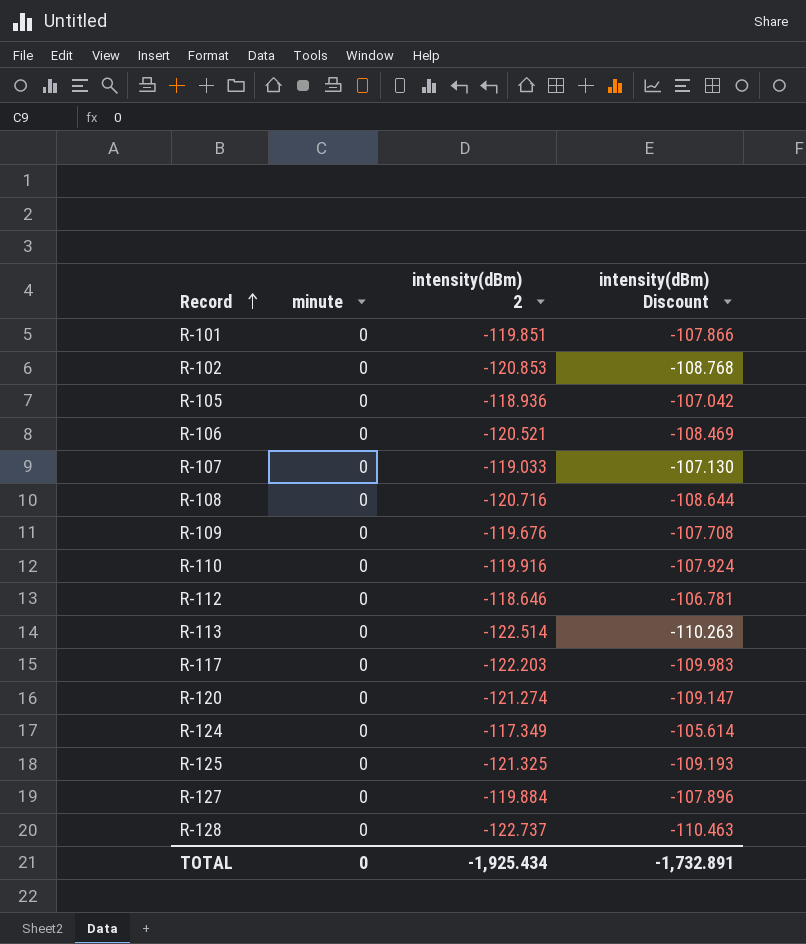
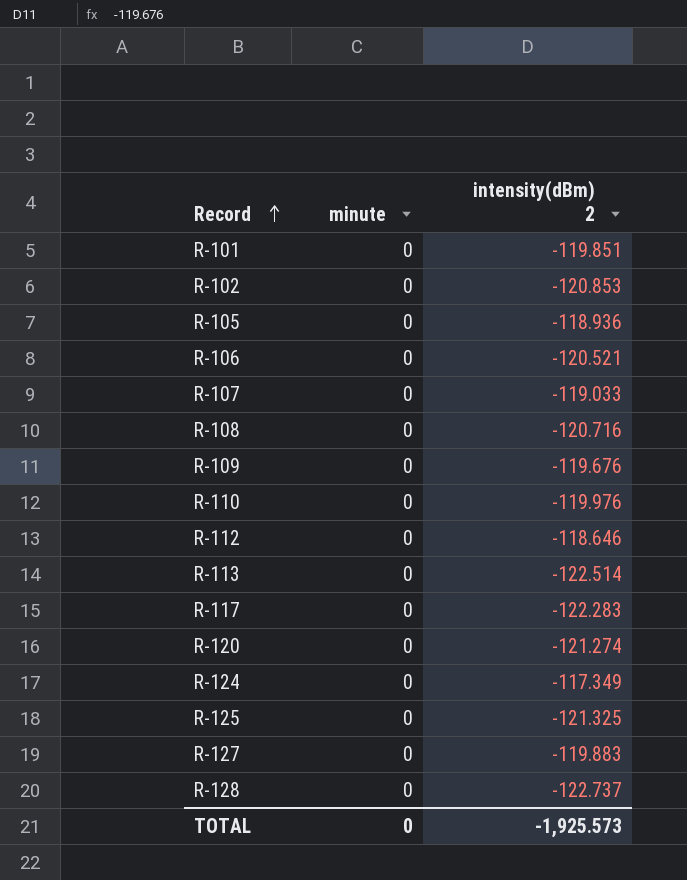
column intensity(dBm) Discount | formula: [intensity(dBm) 2] * 0.9 -> none
R-110 | intensity(dBm) 2: -119.916 -> -119.976
R-117 | intensity(dBm) 2: -122.203 -> -122.283
R-127 | intensity(dBm) 2: -119.884 -> -119.883
TOTAL | intensity(dBm) 2: -1,925.434 -> -1,925.573

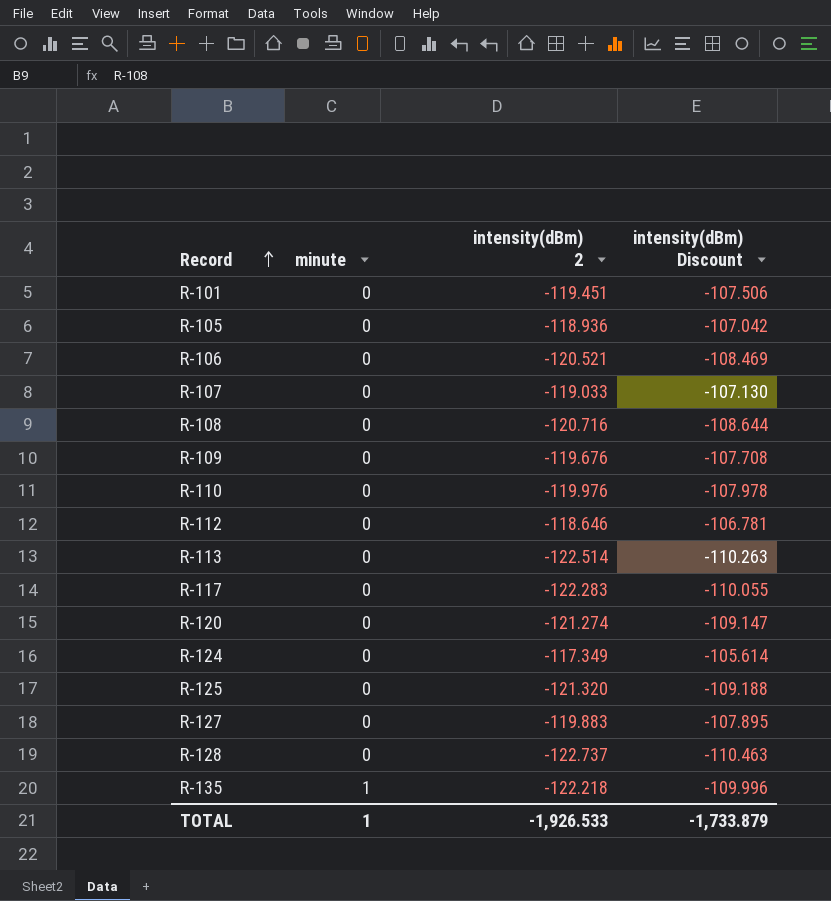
column intensity(dBm) Discount | formula: none -> [intensity(dBm) 2] * 0.9
row R-102: 0 | -120.853 -> none
R-101 | intensity(dBm) 2: -119.851 -> -119.451
R-125 | intensity(dBm) 2: -121.325 -> -121.320
row R-135: none -> 1 | -122.218 | -109.996
TOTAL | minute: 0 -> 1
TOTAL | intensity(dBm) 2: -1,925.573 -> -1,926.533

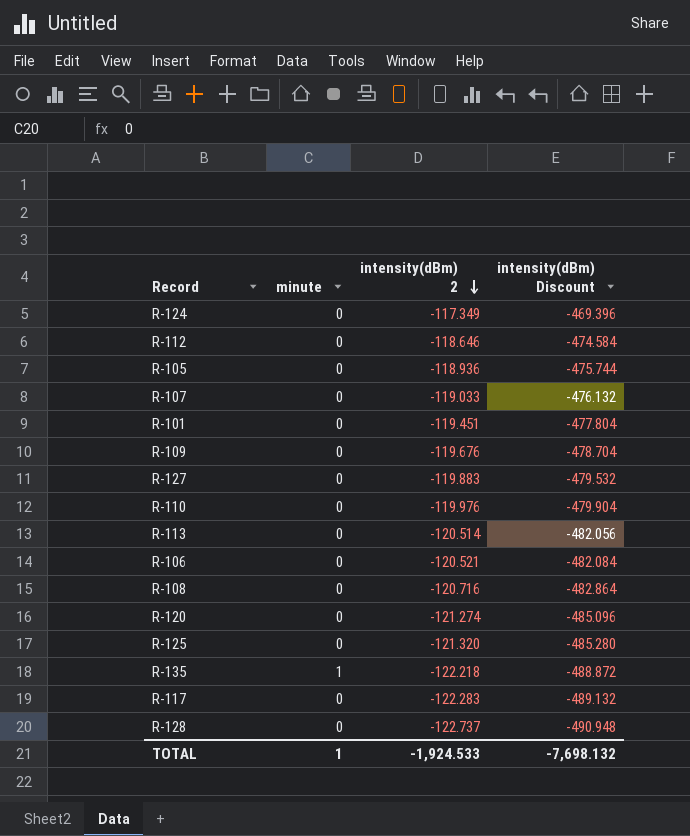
row order: Record ascending -> intensity(dBm) 2 descending
column intensity(dBm) Discount | formula: [intensity(dBm) 2] * 0.9 -> [intensity(dBm) 2] * 4
R-113 | intensity(dBm) 2: -122.514 -> -120.514
TOTAL | intensity(dBm) 2: -1,926.533 -> -1,924.533
TOTAL | intensity(dBm) Discount: -1,733.879 -> -7,698.132

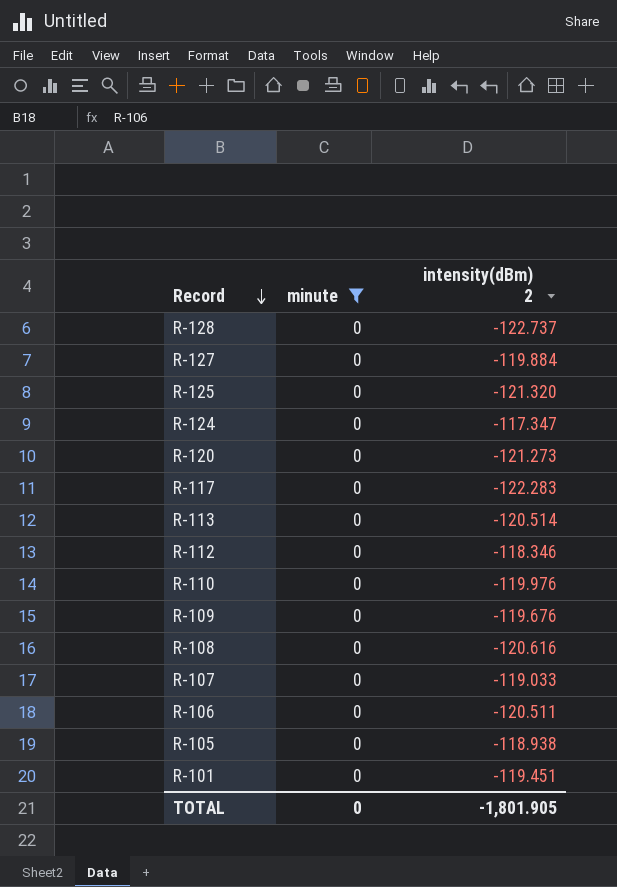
filter: none -> minute = 0
row order: intensity(dBm) 2 descending -> Record descending
column intensity(dBm) Discount | formula: [intensity(dBm) 2] * 4 -> none
R-127 | intensity(dBm) 2: -119.883 -> -119.884
R-124 | intensity(dBm) 2: -117.349 -> -117.347
R-120 | intensity(dBm) 2: -121.274 -> -121.273
R-112 | intensity(dBm) 2: -118.646 -> -118.346
R-108 | intensity(dBm) 2: -120.716 -> -120.616
R-106 | intensity(dBm) 2: -120.521 -> -120.511
R-105 | intensity(dBm) 2: -118.936 -> -118.938
TOTAL | minute: 1 -> 0
TOTAL | intensity(dBm) 2: -1,924.533 -> -1,801.905

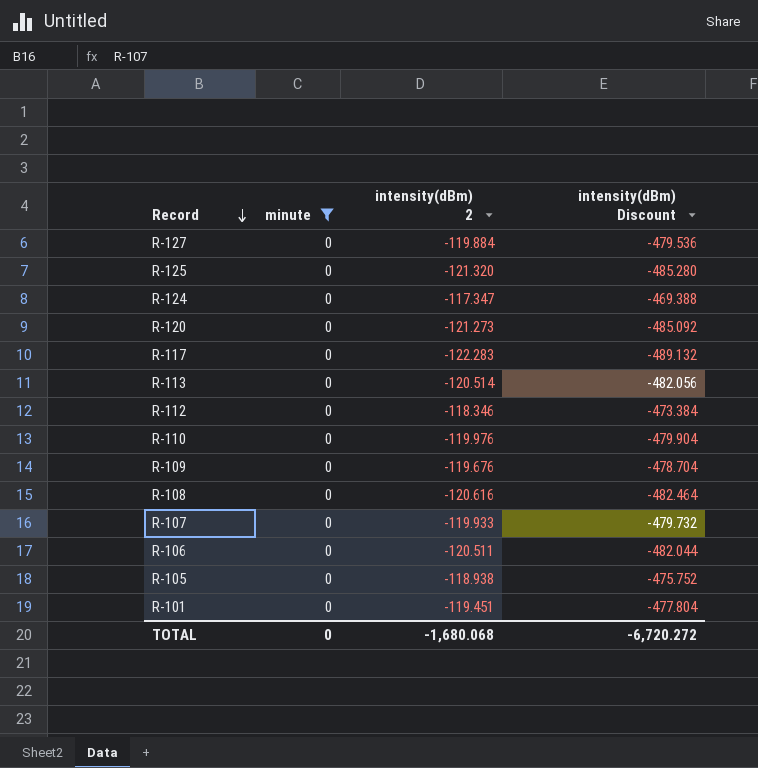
column intensity(dBm) Discount | formula: none -> [intensity(dBm) 2] * 4
row R-128: 0 | -122.737 -> none
R-107 | intensity(dBm) 2: -119.033 -> -119.933
TOTAL | intensity(dBm) 2: -1,801.905 -> -1,680.068

